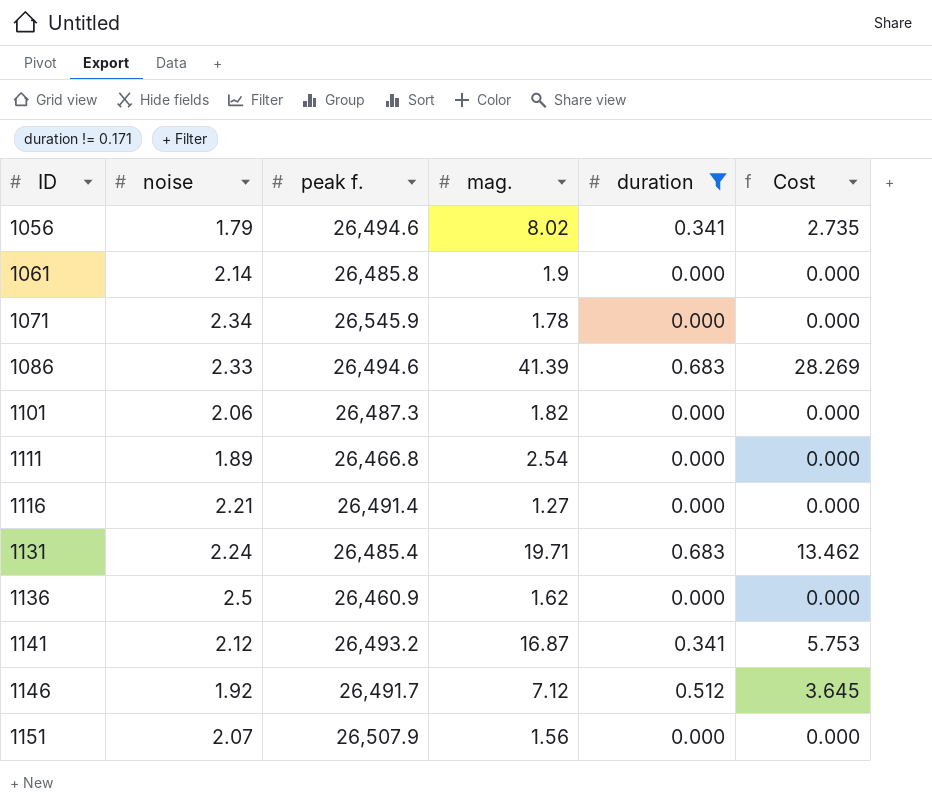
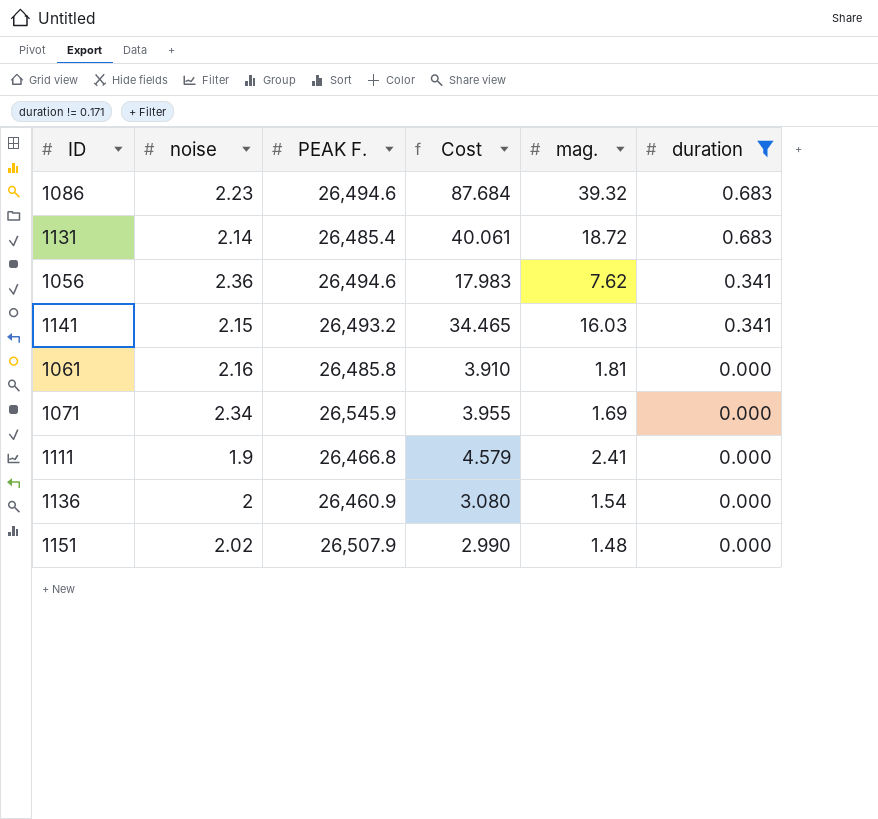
row order: ID ascending -> duration descending
column name: peak f. -> PEAK F.
column Cost | formula: [mag.] * [duration] -> [noise] * [mag.]
column Cost | position: 6 -> 4
row 1101: 2.06 | 26,487.3 | 1.82 | 0.000 | 0.000 -> none
row 1116: 2.21 | 26,491.4 | 1.27 | 0.000 | 0.000 -> none
row 1146: 1.92 | 26,491.7 | 7.12 | 0.512 | 3.645 -> none
1086 | noise: 2.33 -> 2.23
1086 | mag.: 41.39 -> 39.32
1131 | noise: 2.24 -> 2.14
1131 | mag.: 19.71 -> 18.72
1056 | noise: 1.79 -> 2.36
1056 | mag.: 8.02 -> 7.62
1141 | noise: 2.12 -> 2.15
1141 | mag.: 16.87 -> 16.03
1061 | noise: 2.14 -> 2.16
1061 | mag.: 1.9 -> 1.81
1071 | mag.: 1.78 -> 1.69
1111 | noise: 1.89 -> 1.9
1111 | mag.: 2.54 -> 2.41
1136 | noise: 2.5 -> 2
1136 | mag.: 1.62 -> 1.54
1151 | noise: 2.07 -> 2.02
1151 | mag.: 1.56 -> 1.48

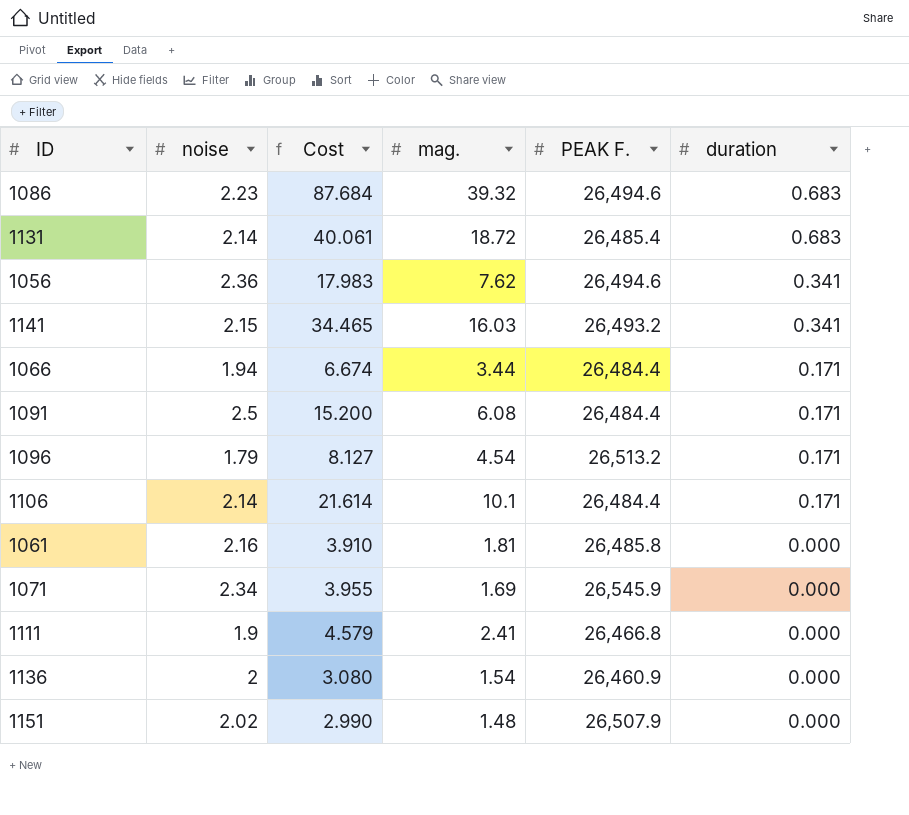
filter: duration != 0.171 -> none
column PEAK F. | position: 3 -> 5

